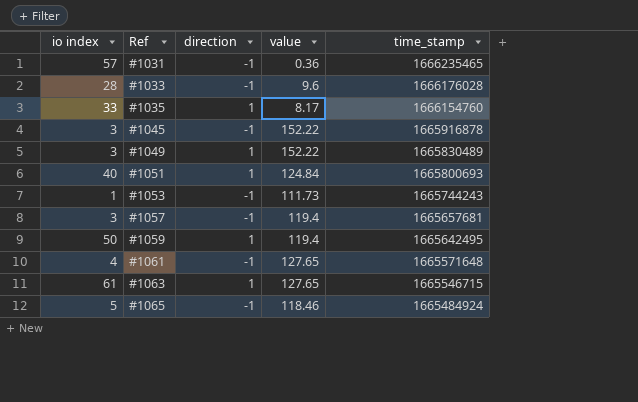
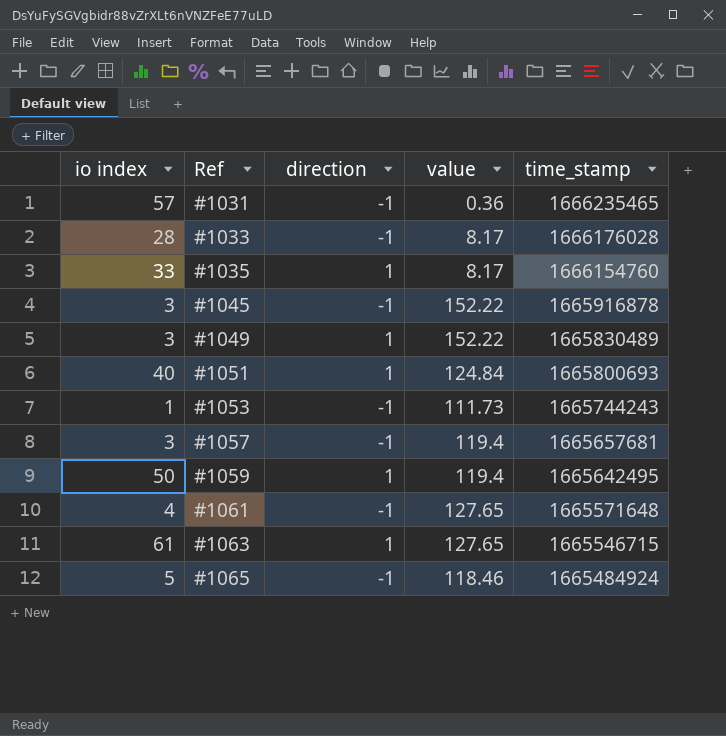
#1033 | value: 9.6 -> 8.17

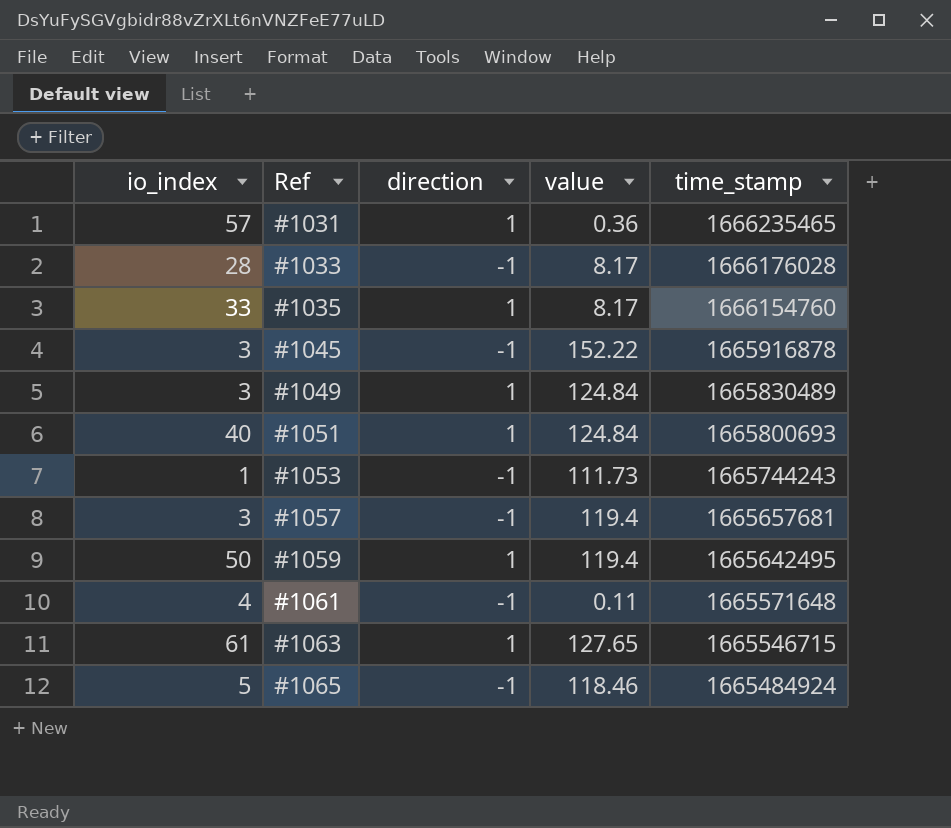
column name: io index -> io_index
#1031 | direction: -1 -> 1
#1049 | value: 152.22 -> 124.84
#1061 | value: 127.65 -> 0.11

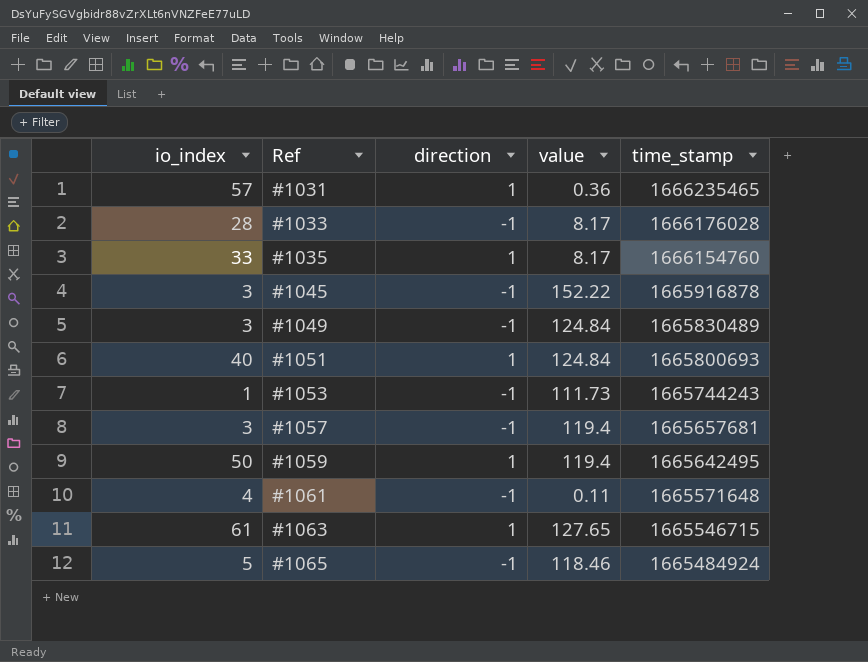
#1049 | direction: 1 -> -1

